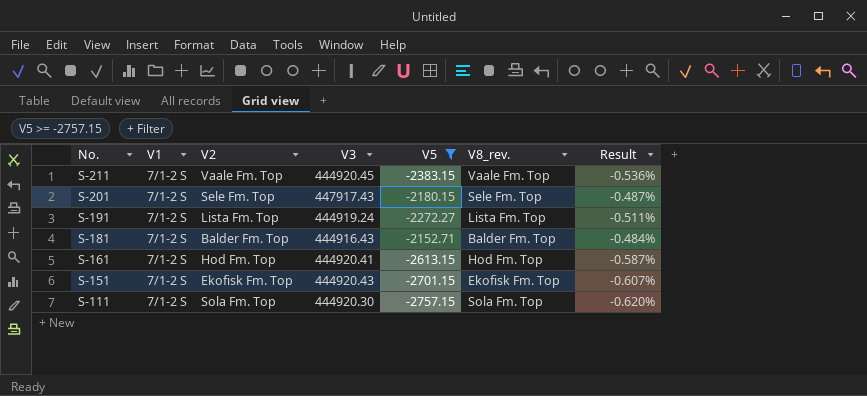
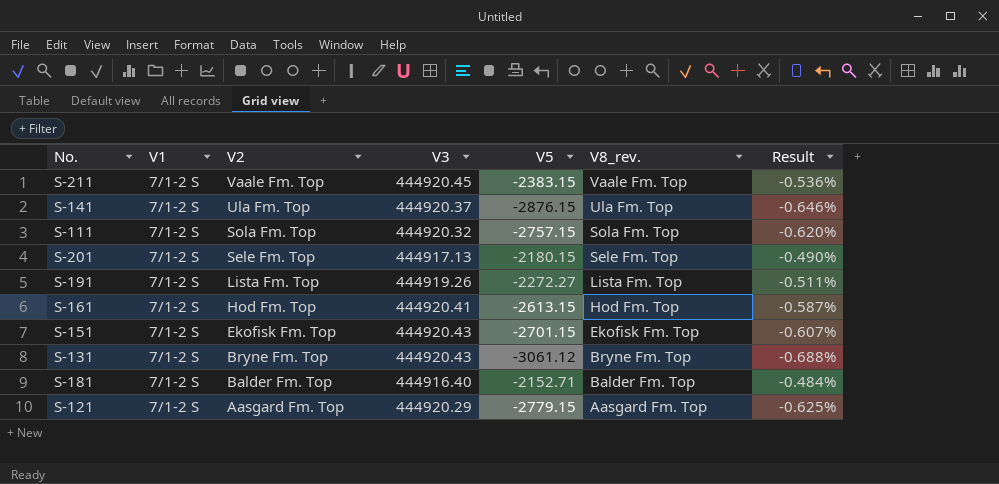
filter: V5 >= -2757.15 -> none
row order: No. descending -> V2 descending
S-111 | V3: 444920.30 -> 444920.32
S-201 | V3: 447917.43 -> 444917.13
S-201 | Result: -0.487% -> -0.490%
S-191 | V3: 444919.24 -> 444919.26
S-181 | V3: 444916.43 -> 444916.40

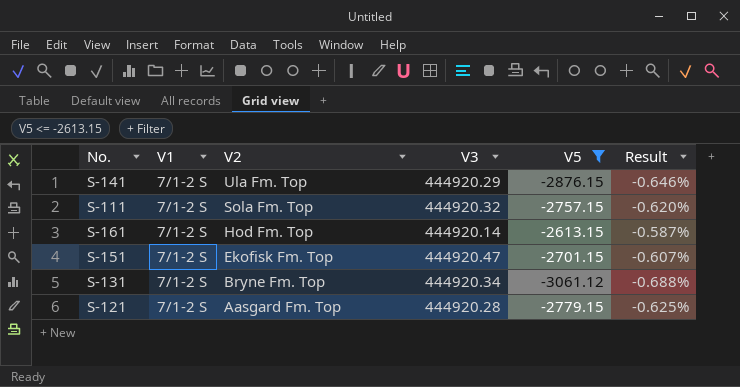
filter: none -> V5 <= -2613.15
column V8_rev. | position: 6 -> none
S-141 | V3: 444920.37 -> 444920.29
S-161 | V3: 444920.41 -> 444920.14
S-151 | V3: 444920.43 -> 444920.47
S-131 | V3: 444920.43 -> 444920.34
S-121 | V3: 444920.29 -> 444920.28

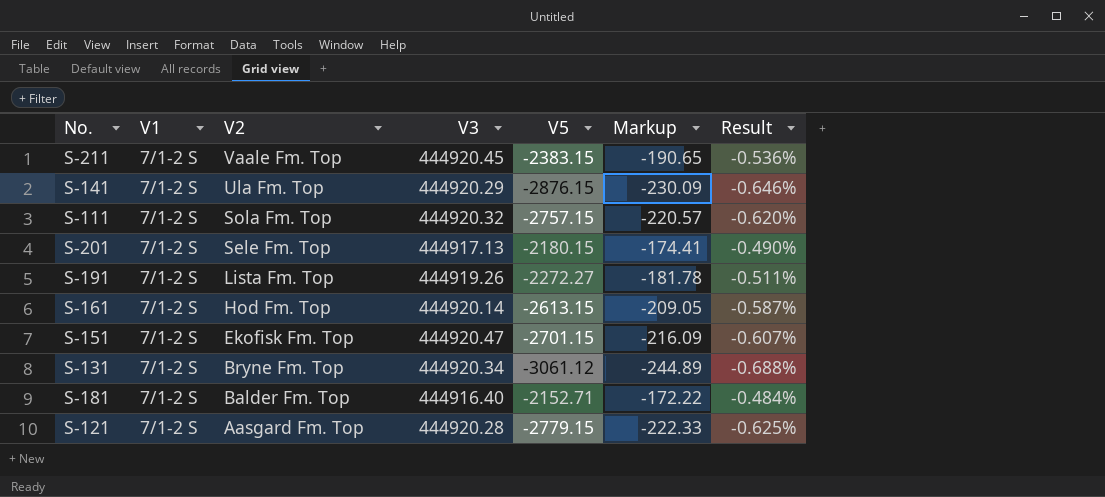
filter: V5 <= -2613.15 -> none
column Markup | formula: none -> [V5] * 0.08

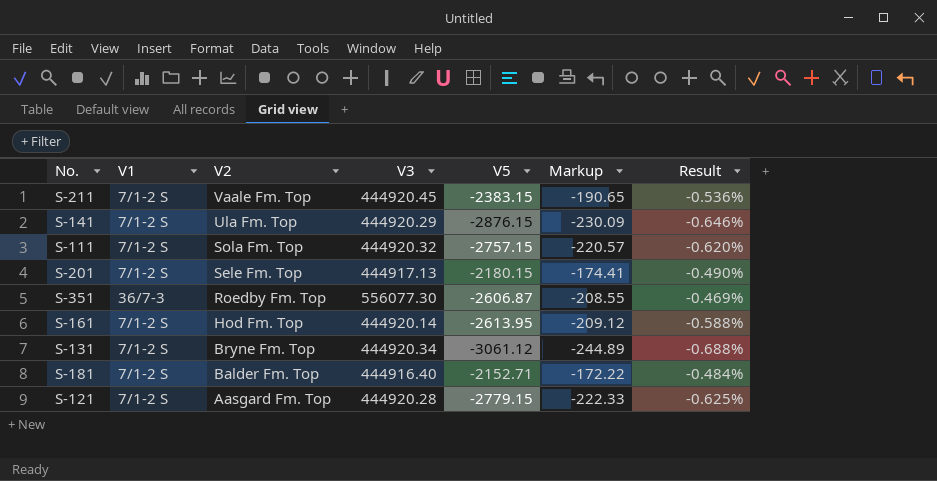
row S-191: 7/1-2 S | Lista Fm. Top | 444919.26 | -2272.27 | -181.78 | -0.511% -> none
row S-151: 7/1-2 S | Ekofisk Fm. Top | 444920.47 | -2701.15 | -216.09 | -0.607% -> none
row S-351: none -> 36/7-3 | Roedby Fm. Top | 556077.30 | -2606.87 | -208.55 | -0.469%
S-161 | V5: -2613.15 -> -2613.95
S-161 | Markup: -209.05 -> -209.12
S-161 | Result: -0.587% -> -0.588%

